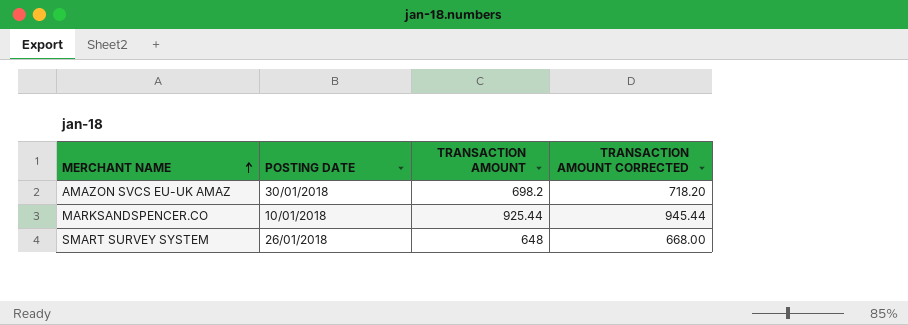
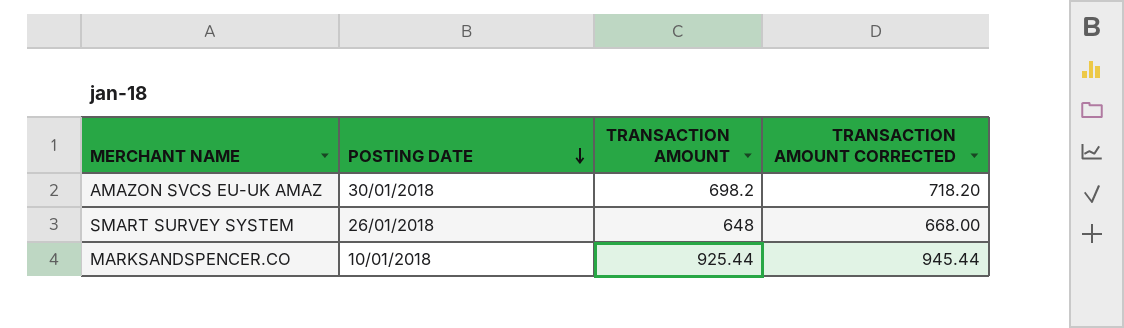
row order: MERCHANT NAME ascending -> POSTING DATE descending

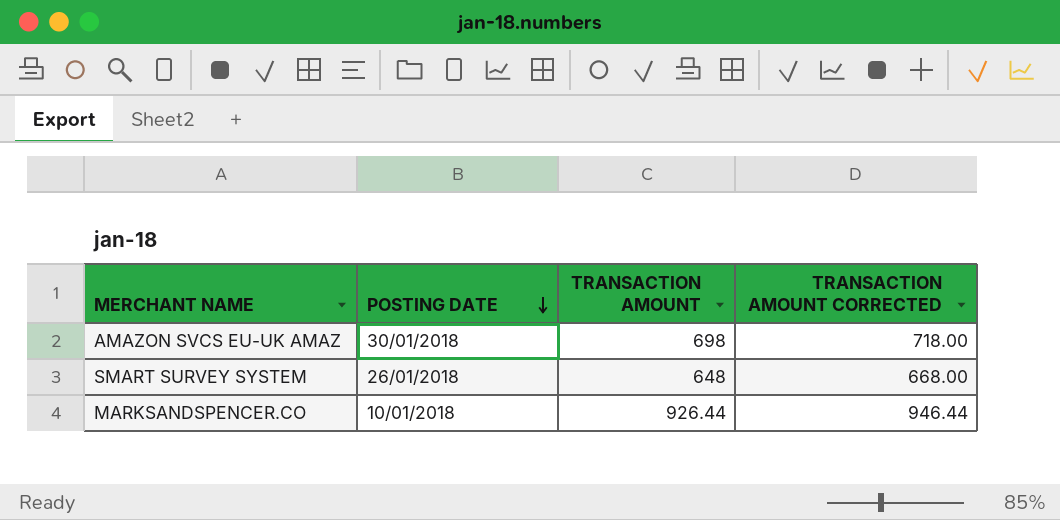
AMAZON SVCS EU-UK AMAZ | TRANSACTION AMOUNT: 698.2 -> 698
AMAZON SVCS EU-UK AMAZ | TRANSACTION AMOUNT CORRECTED: 718.20 -> 718.00
MARKSANDSPENCER.CO | TRANSACTION AMOUNT: 925.44 -> 926.44
MARKSANDSPENCER.CO | TRANSACTION AMOUNT CORRECTED: 945.44 -> 946.44

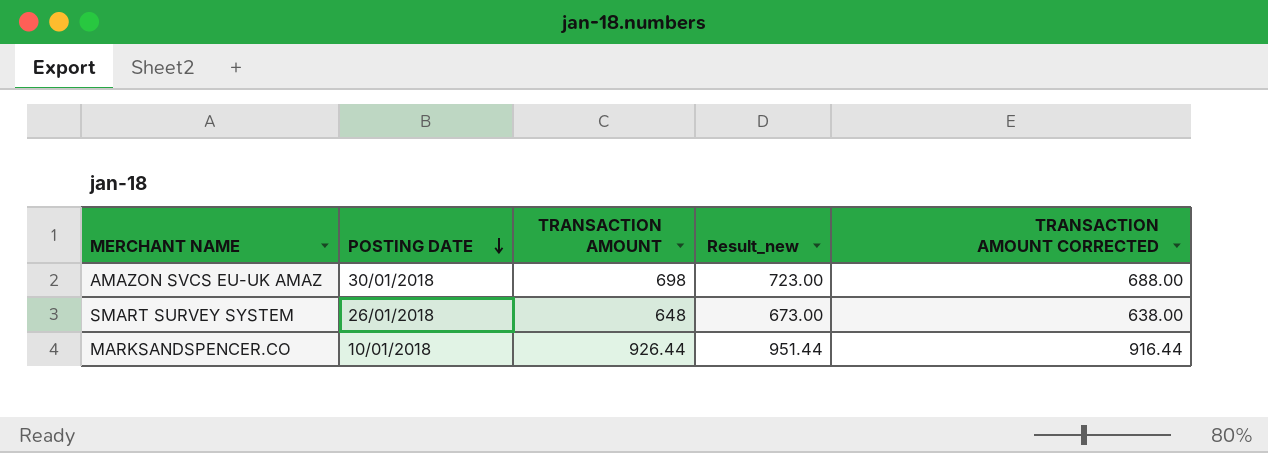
column Result_new | formula: none -> [TRANSACTION AMOUNT] + 25
column TRANSACTION AMOUNT CORRECTED | formula: [TRANSACTION AMOUNT] + 20 -> [TRANSACTION AMOUNT] - 10

